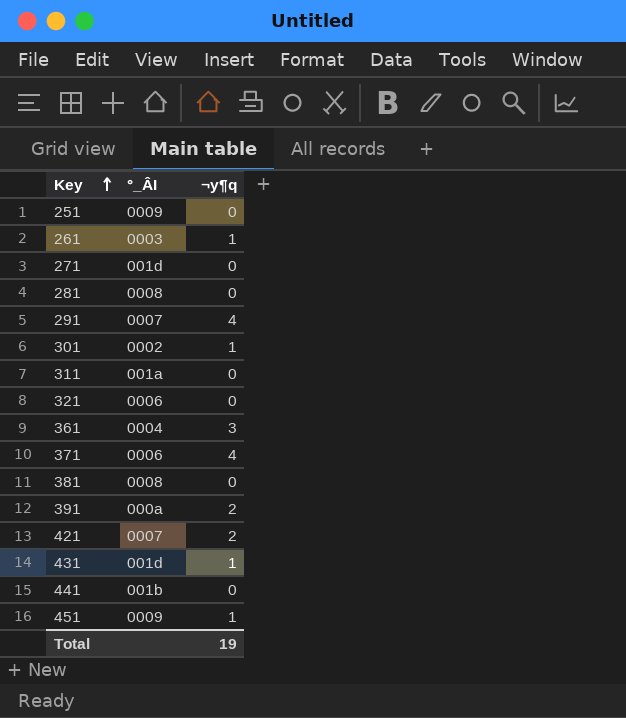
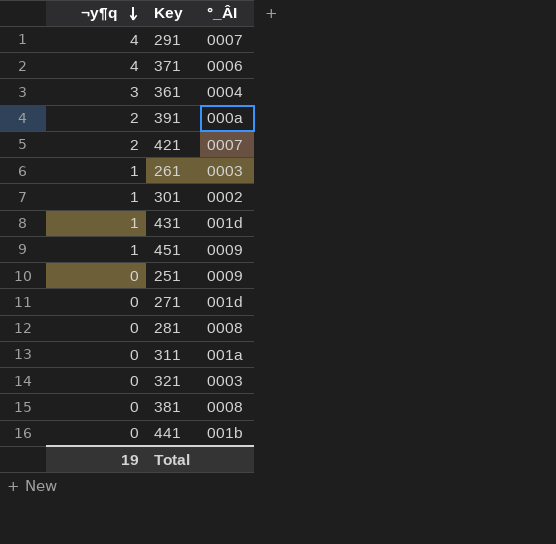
row order: Key ascending -> ¬y¶q descending
column ¬y¶q | position: 3 -> 1
321 | °_ÂI: 0006 -> 0003

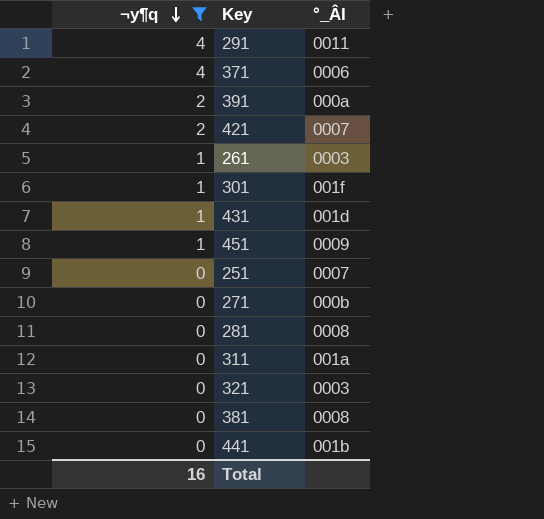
filter: none -> ¬y¶q != 3
291 | °_ÂI: 0007 -> 0011
301 | °_ÂI: 0002 -> 001f
251 | °_ÂI: 0009 -> 0007
271 | °_ÂI: 001d -> 000b
Total | ¬y¶q: 19 -> 16

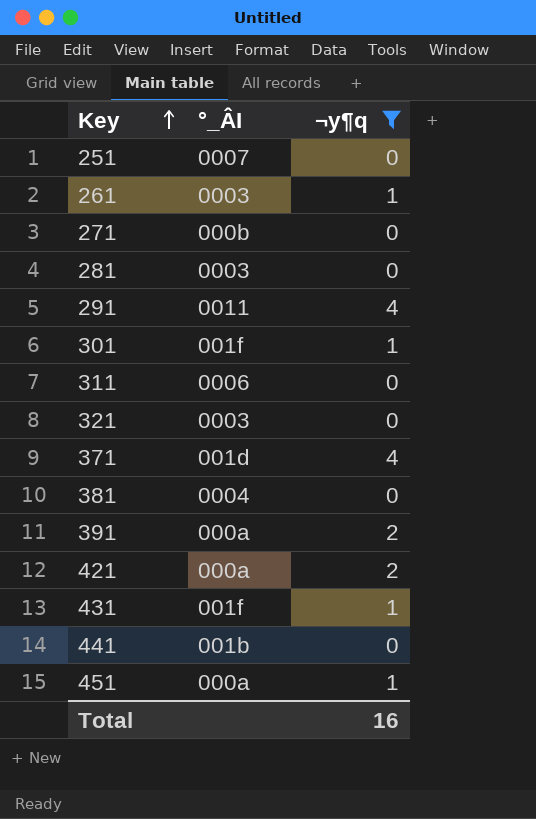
row order: ¬y¶q descending -> Key ascending
column ¬y¶q | position: 1 -> 3
281 | °_ÂI: 0008 -> 0003
311 | °_ÂI: 001a -> 0006
371 | °_ÂI: 0006 -> 001d
381 | °_ÂI: 0008 -> 0004
421 | °_ÂI: 0007 -> 000a
431 | °_ÂI: 001d -> 001f
451 | °_ÂI: 0009 -> 000a

